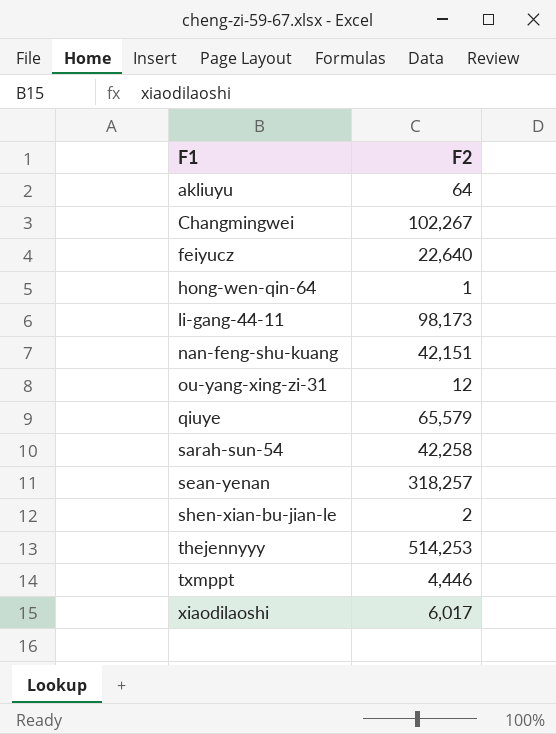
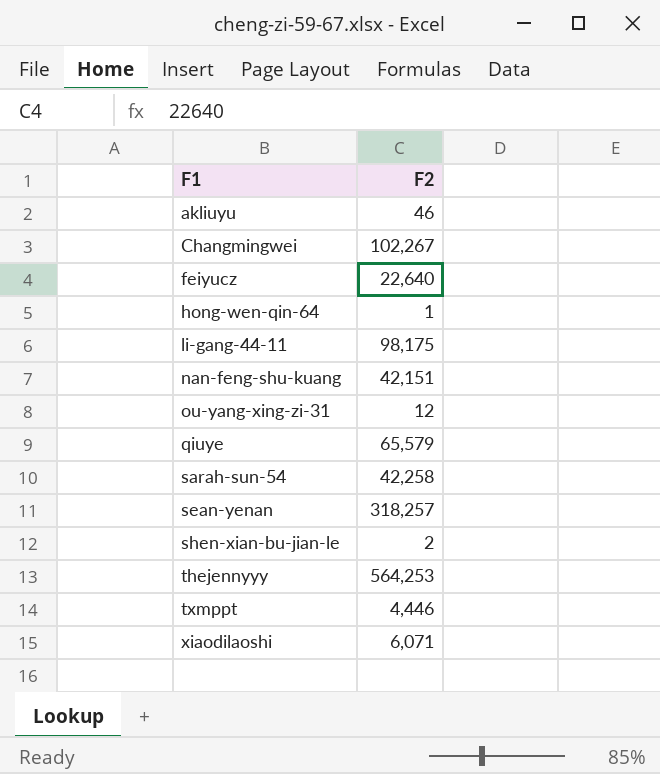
akliuyu | F2: 64 -> 46
li-gang-44-11 | F2: 98,173 -> 98,175
thejennyyy | F2: 514,253 -> 564,253
xiaodilaoshi | F2: 6,017 -> 6,071

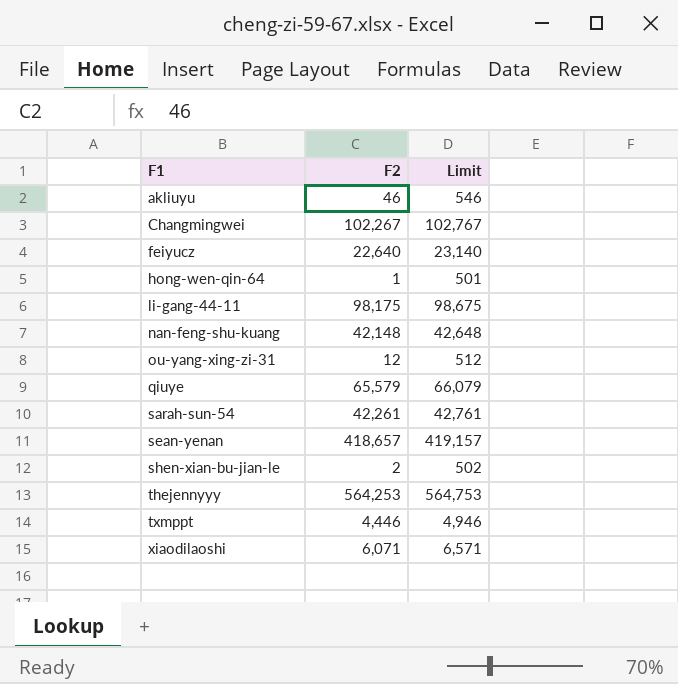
column Limit | formula: none -> [F2] + 500
nan-feng-shu-kuang | F2: 42,151 -> 42,148
sarah-sun-54 | F2: 42,258 -> 42,261
sean-yenan | F2: 318,257 -> 418,657

